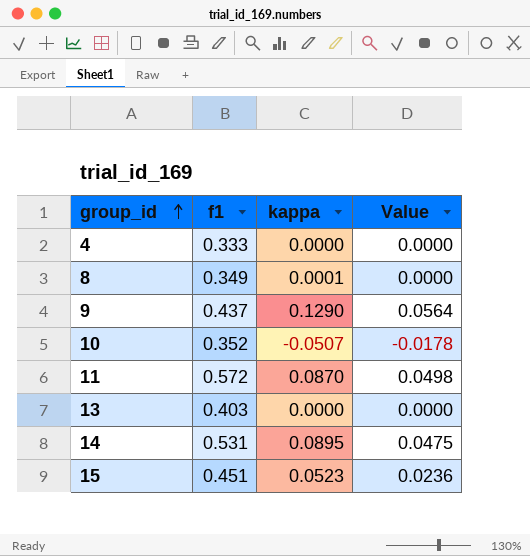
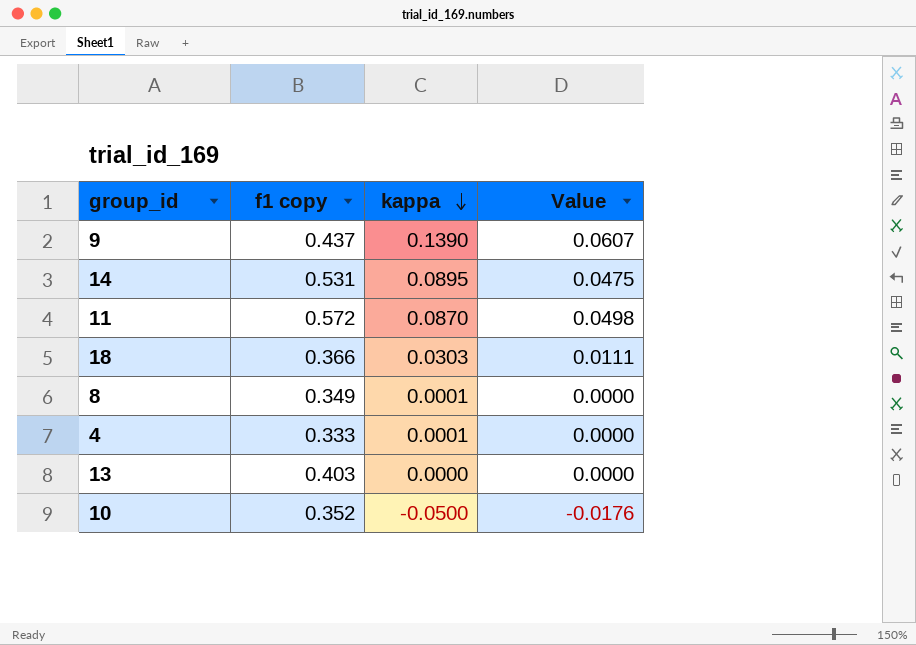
row order: group_id ascending -> kappa descending
column name: f1 -> f1 copy
row 15: 0.451 | 0.0523 | 0.0236 -> none
9 | kappa: 0.1290 -> 0.1390
9 | Value: 0.0564 -> 0.0607
row 18: none -> 0.366 | 0.0303 | 0.0111
4 | kappa: 0.0000 -> 0.0001
10 | kappa: -0.0507 -> -0.0500
10 | Value: -0.0178 -> -0.0176

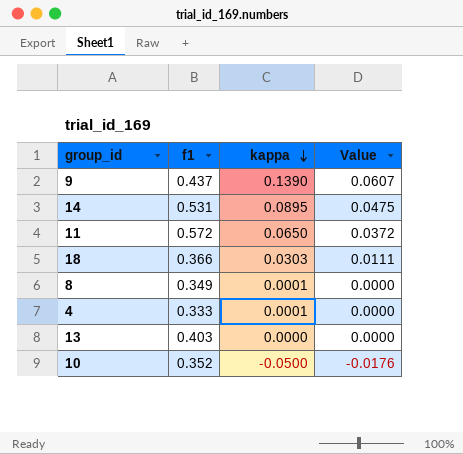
column name: f1 copy -> f1
11 | kappa: 0.0870 -> 0.0650
11 | Value: 0.0498 -> 0.0372

